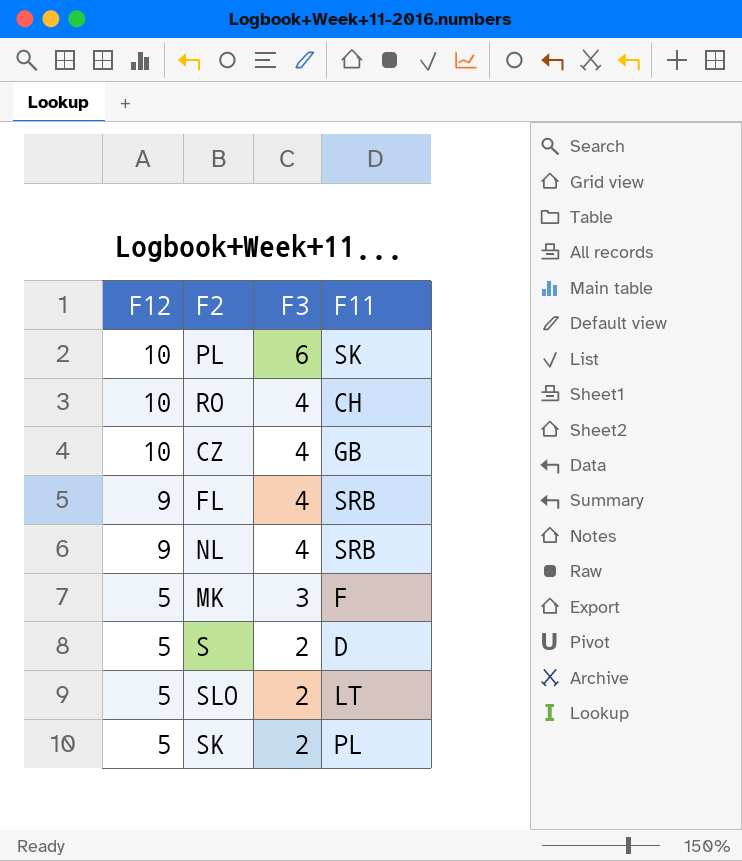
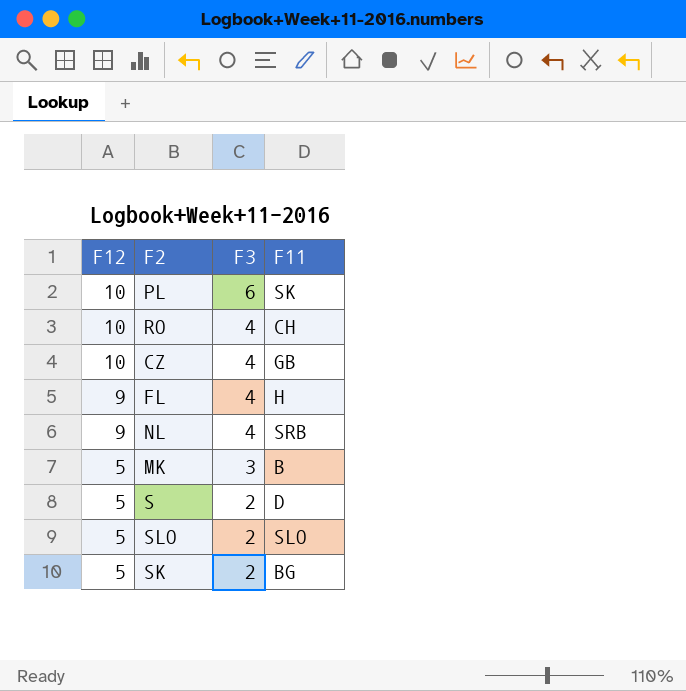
FL | F11: SRB -> H
MK | F11: F -> B
SLO | F11: LT -> SLO
SK | F11: PL -> BG

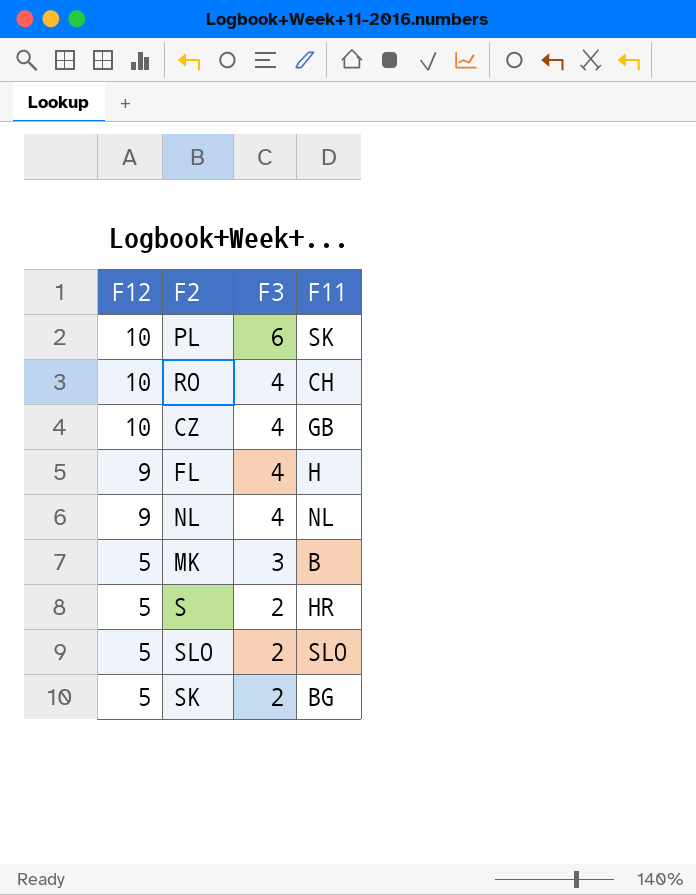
NL | F11: SRB -> NL
S | F11: D -> HR

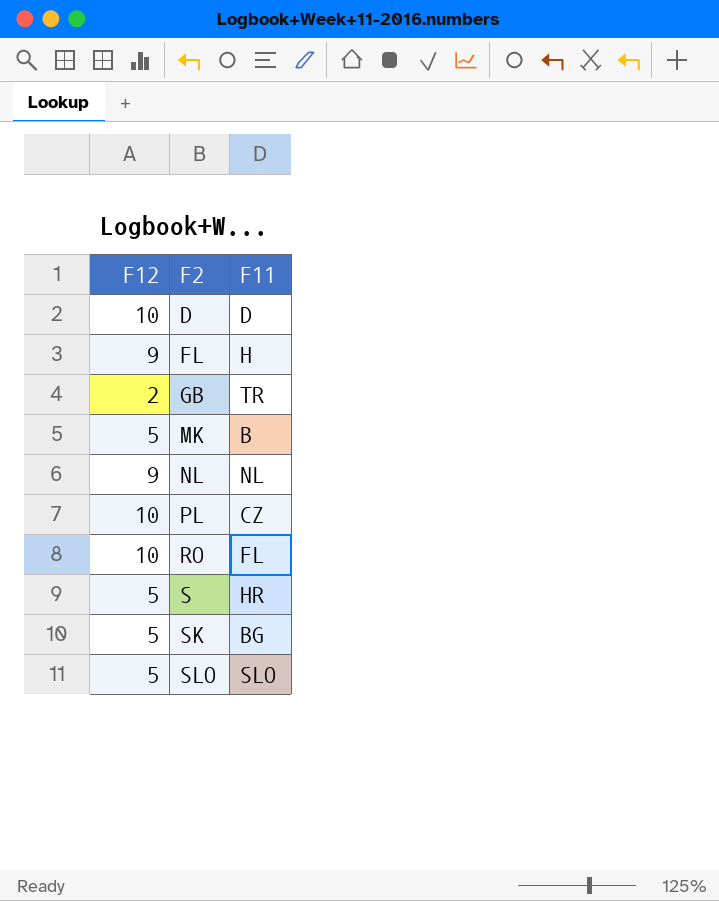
row order: F12 descending -> F2 ascending
column F3 | position: 3 -> none
row CZ: 10 | 4 | GB -> none
row D: none -> 10 | D
row GB: none -> 2 | TR
PL | F11: SK -> CZ
RO | F11: CH -> FL

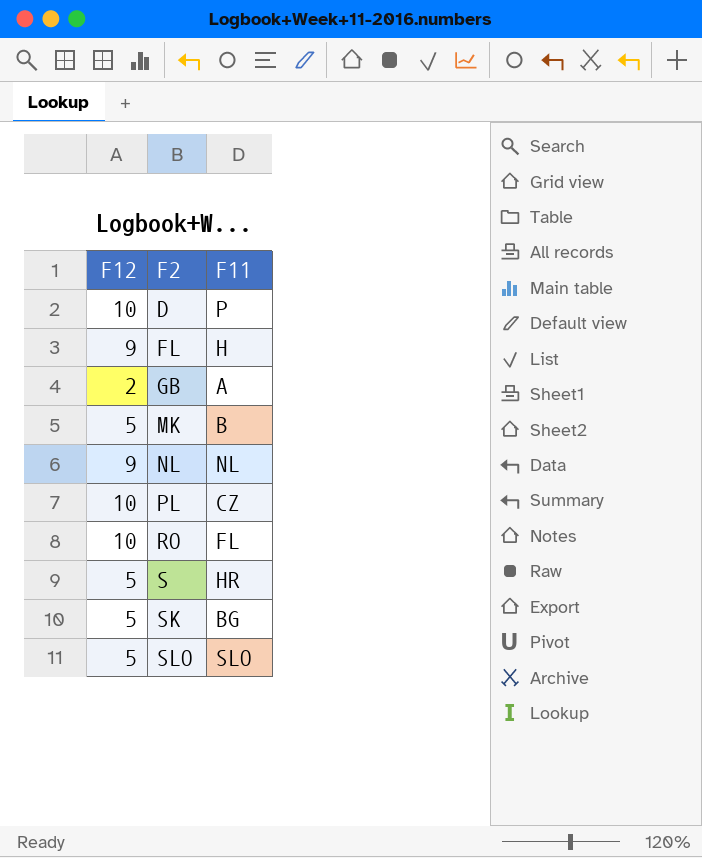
D | F11: D -> P
GB | F11: TR -> A

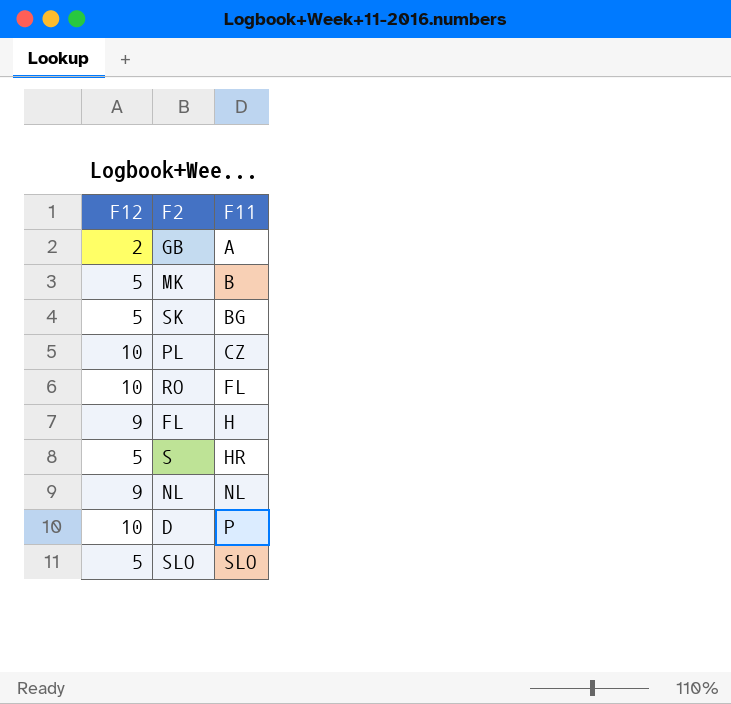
row order: F2 ascending -> F11 ascending

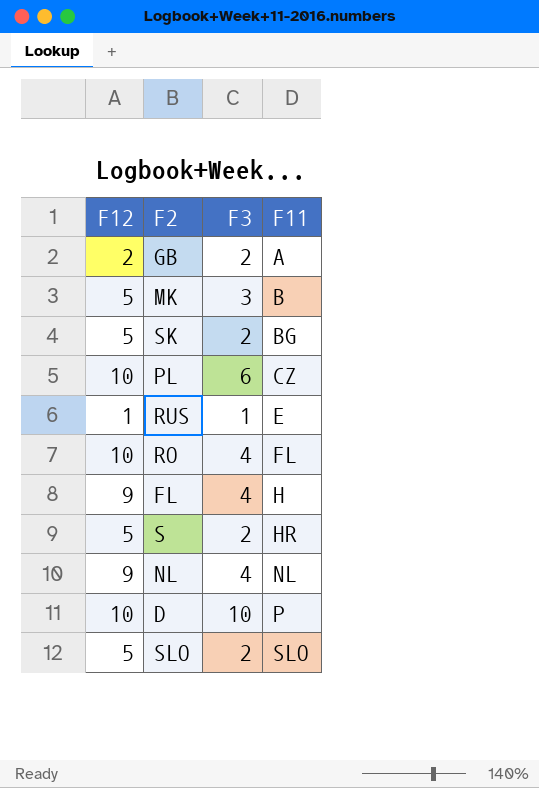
column F3 | position: none -> 3
row RUS: none -> 1 | 1 | E

